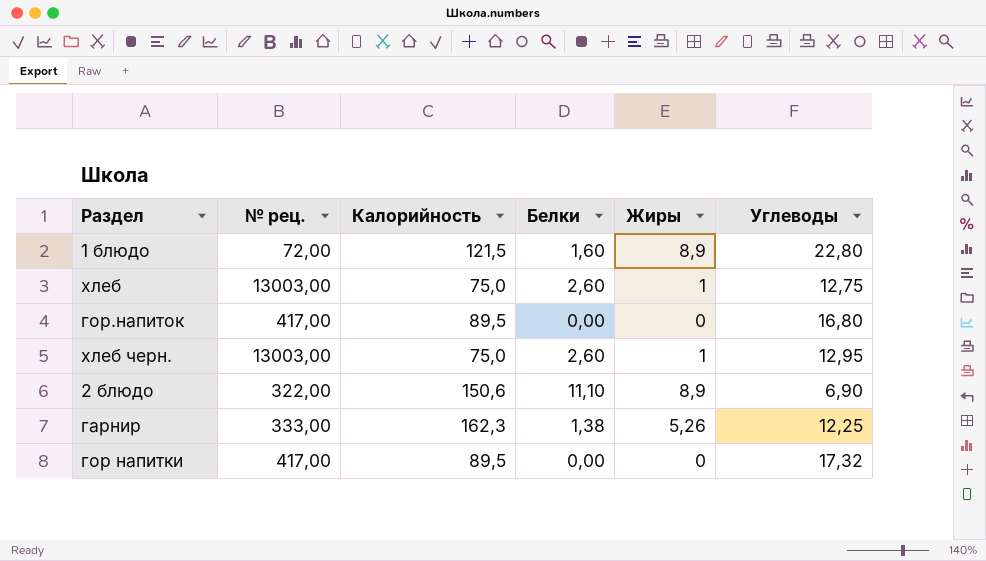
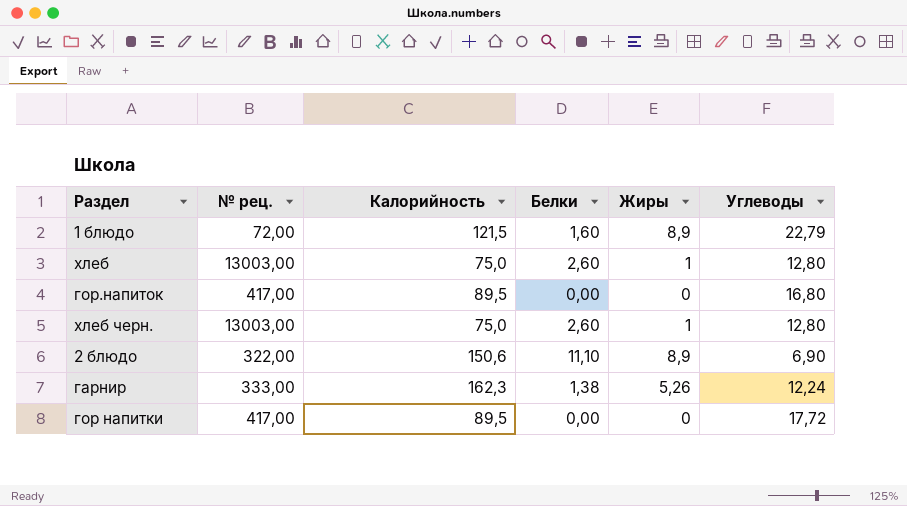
1 блюдо | Углеводы: 22,80 -> 22,79
хлеб | Углеводы: 12,75 -> 12,80
хлеб черн. | Углеводы: 12,95 -> 12,80
гарнир | Углеводы: 12,25 -> 12,24
гор напитки | Углеводы: 17,32 -> 17,72

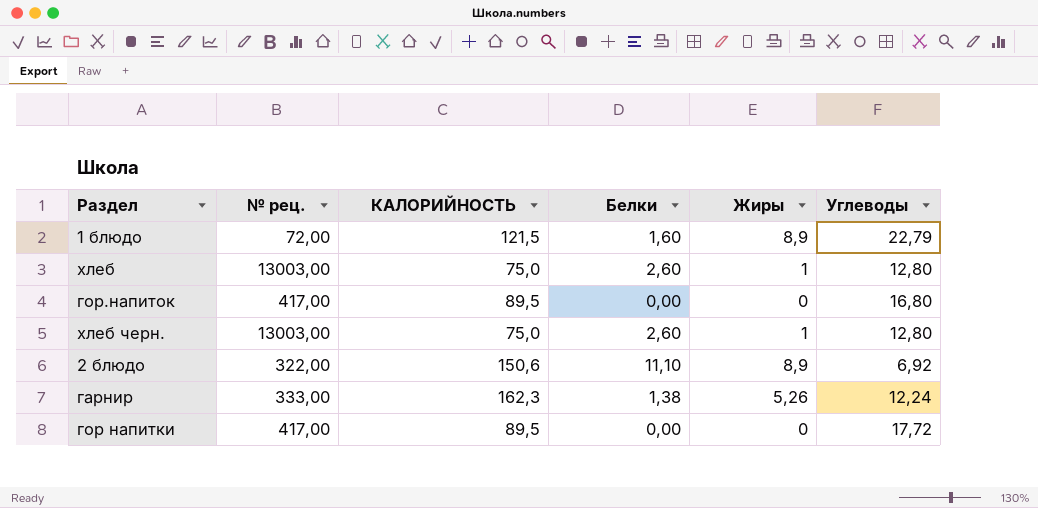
column name: Калорийность -> КАЛОРИЙНОСТЬ
2 блюдо | Углеводы: 6,90 -> 6,92

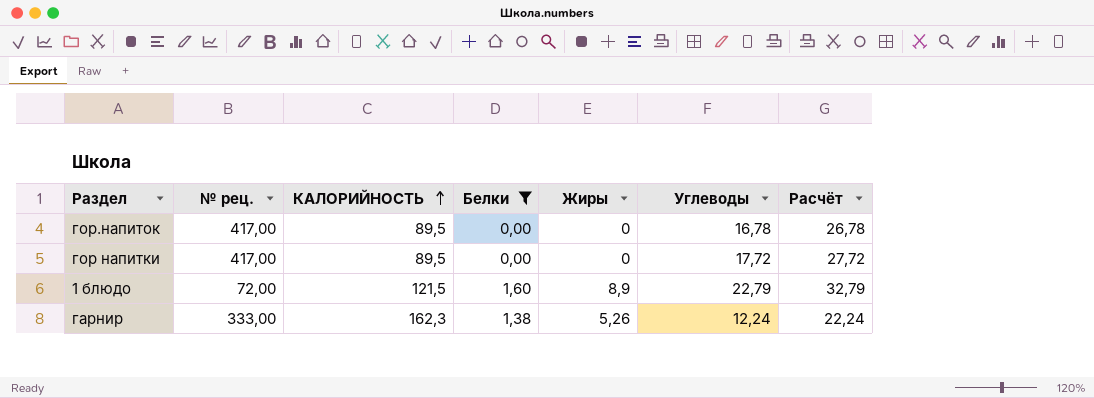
filter: none -> Белки <= 1,60
row order: none -> КАЛОРИЙНОСТЬ ascending
column Расчёт | formula: none -> [Углеводы] + 10
гор.напиток | Углеводы: 16,80 -> 16,78

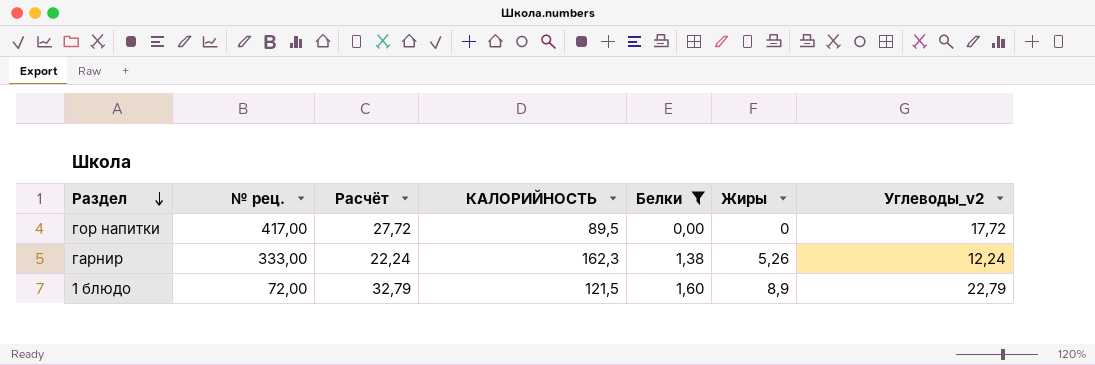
row order: КАЛОРИЙНОСТЬ ascending -> Раздел descending
column Расчёт | position: 7 -> 3
column name: Углеводы -> Углеводы_v2
row гор.напиток: 417,00 | 89,5 | 0,00 | 0 | 16,78 | 26,78 -> none

